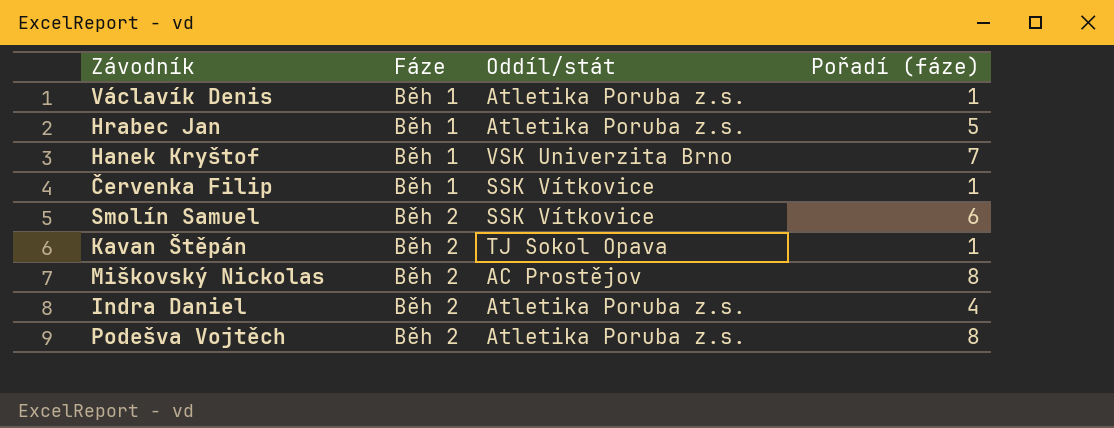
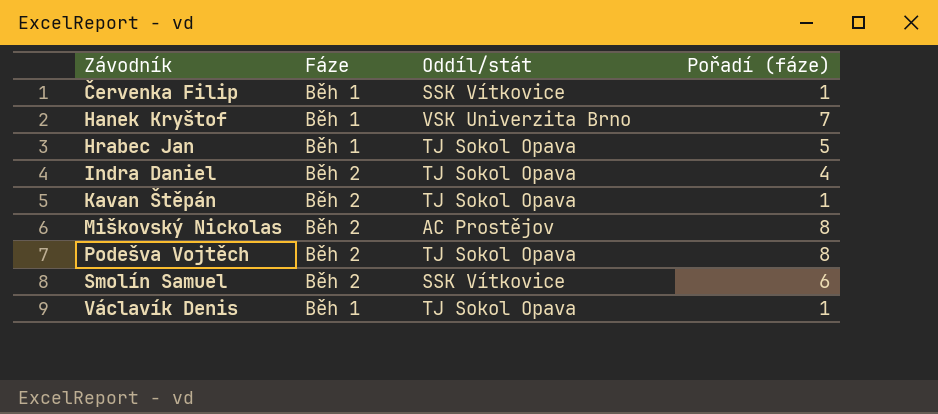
row order: Fáze ascending -> Závodník ascending
Hrabec Jan | Oddíl/stát: Atletika Poruba z.s. -> TJ Sokol Opava
Indra Daniel | Oddíl/stát: Atletika Poruba z.s. -> TJ Sokol Opava
Podešva Vojtěch | Oddíl/stát: Atletika Poruba z.s. -> TJ Sokol Opava
Václavík Denis | Oddíl/stát: Atletika Poruba z.s. -> TJ Sokol Opava

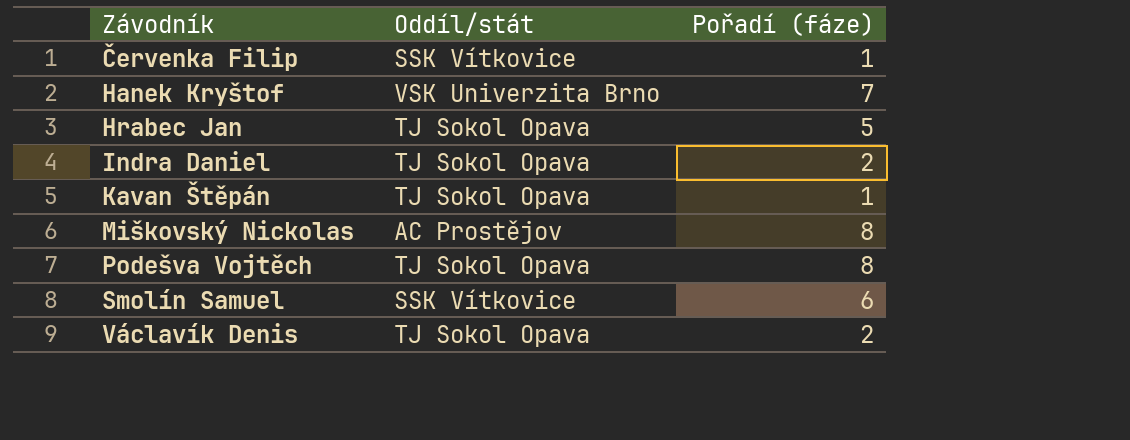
column Fáze | position: 2 -> none
Indra Daniel | Pořadí (fáze): 4 -> 2
Václavík Denis | Pořadí (fáze): 1 -> 2

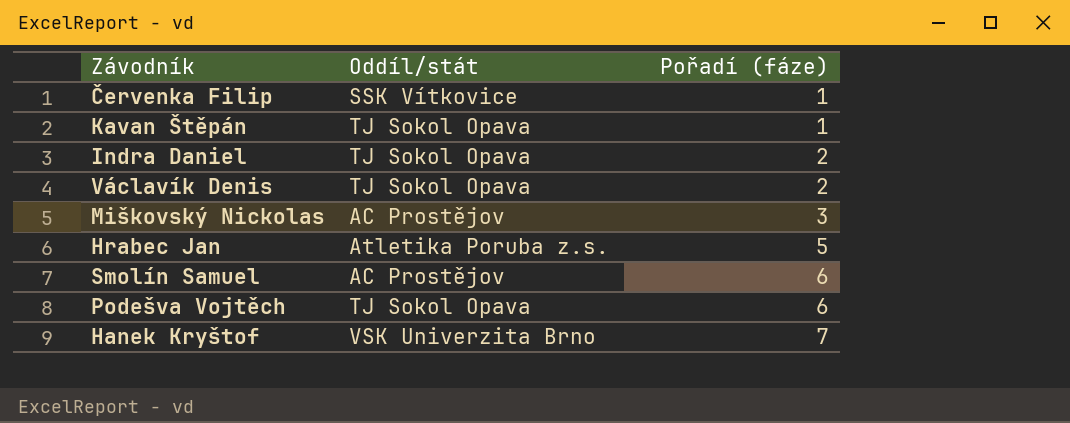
row order: Závodník ascending -> Pořadí (fáze) ascending
Miškovský Nickolas | Pořadí (fáze): 8 -> 3
Hrabec Jan | Oddíl/stát: TJ Sokol Opava -> Atletika Poruba z.s.
Smolín Samuel | Oddíl/stát: SSK Vítkovice -> AC Prostějov
Podešva Vojtěch | Pořadí (fáze): 8 -> 6

